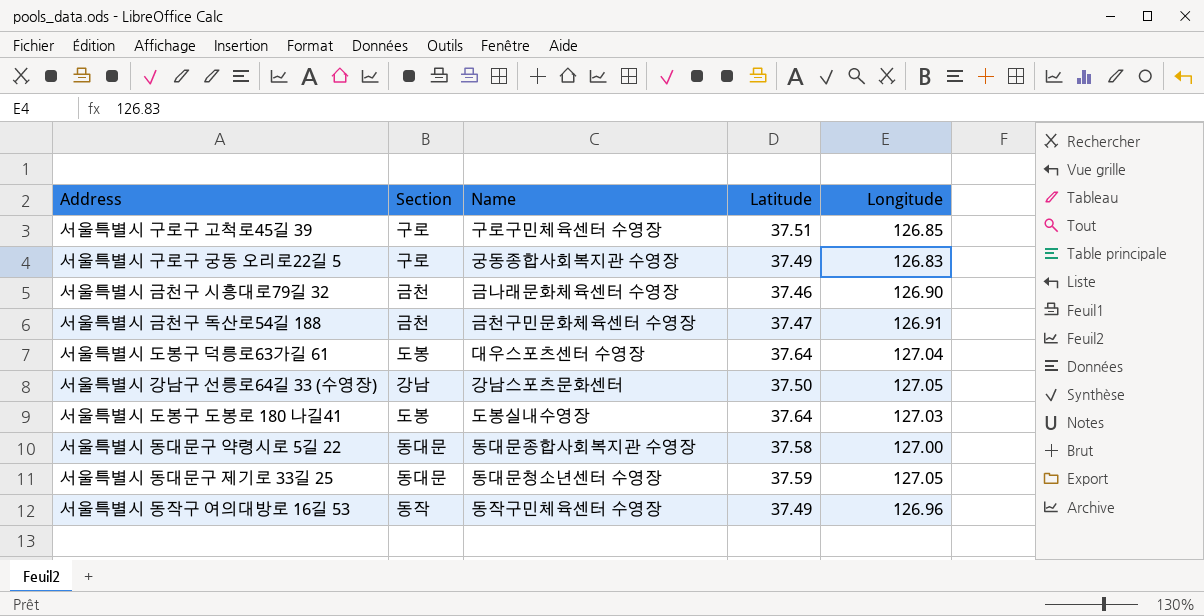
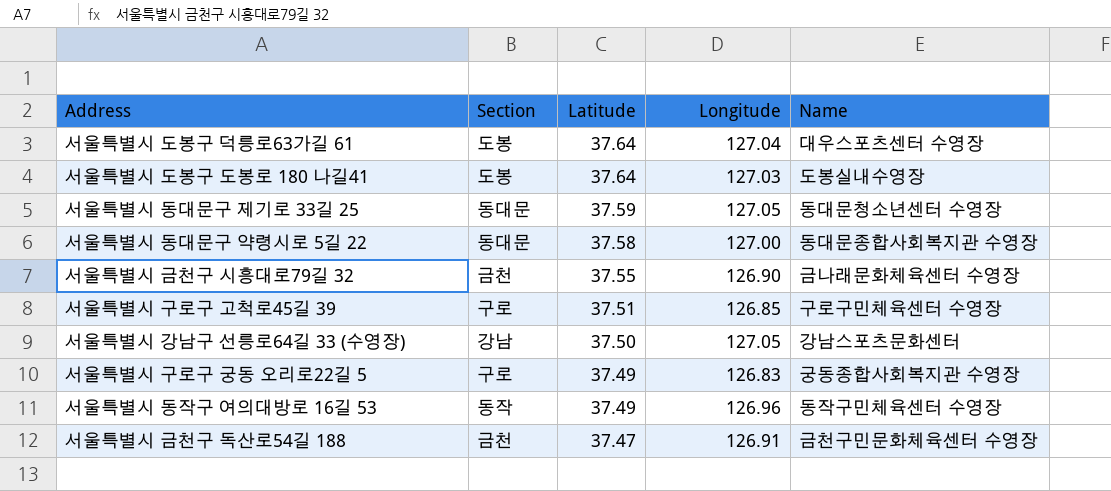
row order: none -> Latitude descending
column Name | position: 3 -> 5
서울특별시 금천구 시흥대로79길 32 | Latitude: 37.46 -> 37.55

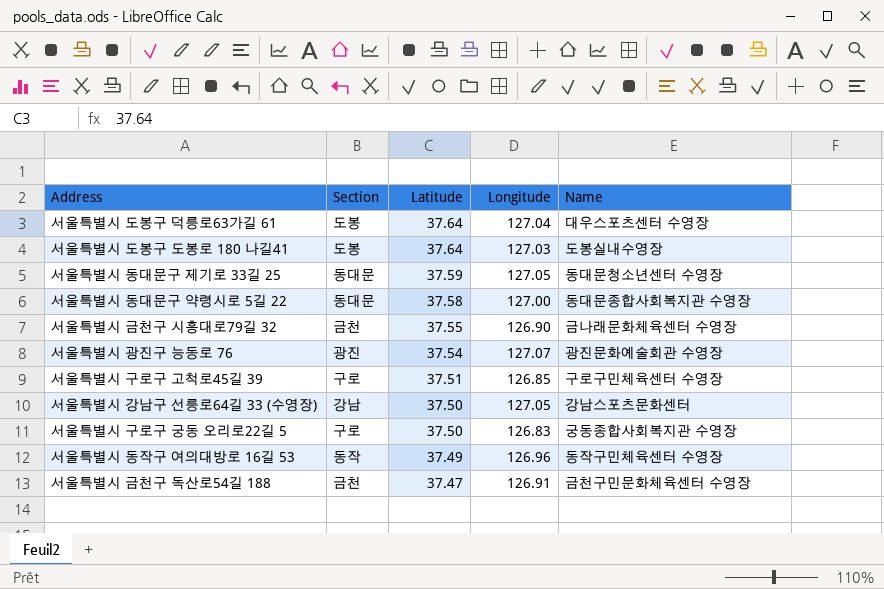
row 서울특별시 광진구 능동로 76: none -> 광진 | 37.54 | 127.07 | 광진문화예술회관 수영장
서울특별시 구로구 궁동 오리로22길 5 | Latitude: 37.49 -> 37.50

